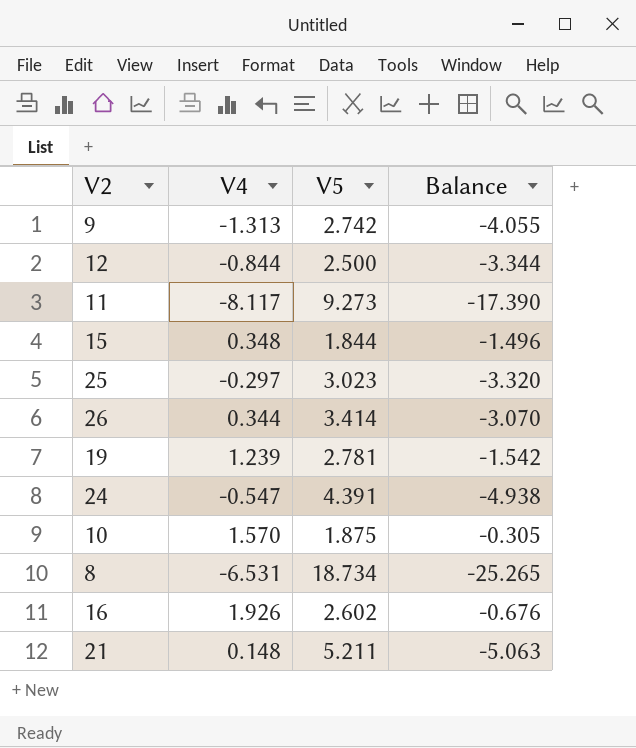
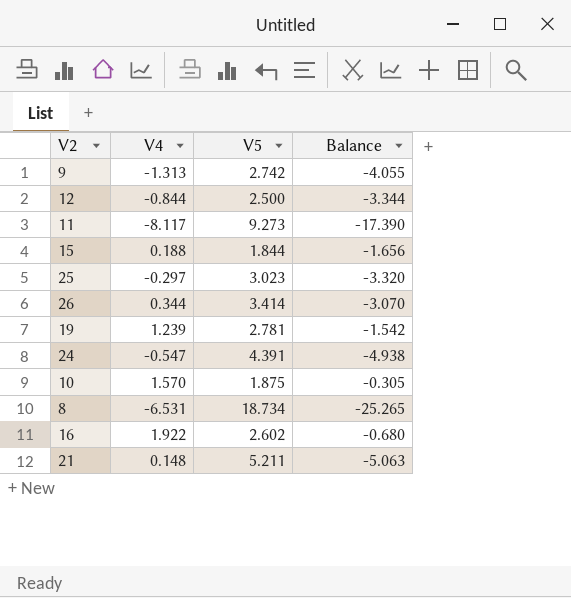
15 | V4: 0.348 -> 0.188
15 | Balance: -1.496 -> -1.656
16 | V4: 1.926 -> 1.922
16 | Balance: -0.676 -> -0.680

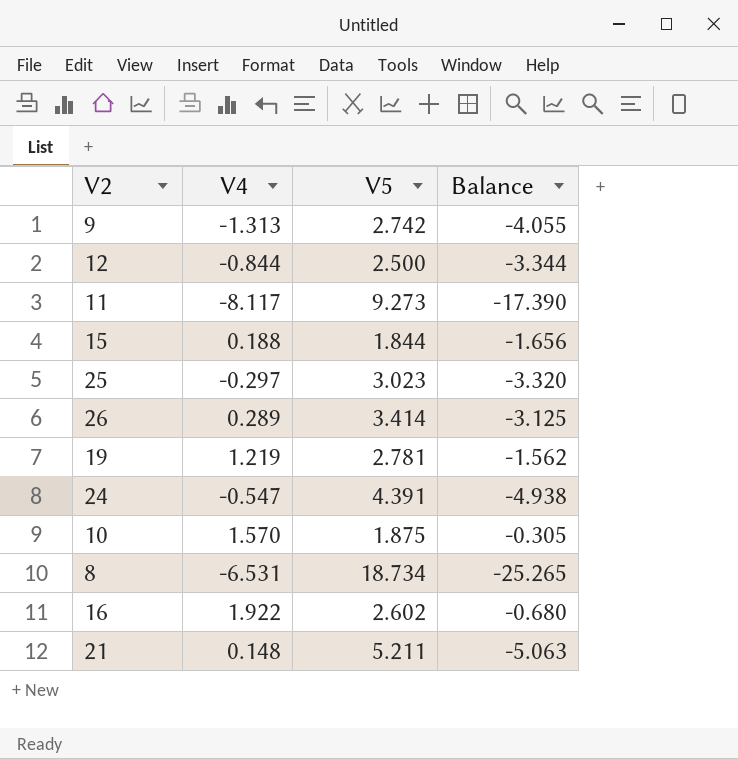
26 | V4: 0.344 -> 0.289
26 | Balance: -3.070 -> -3.125
19 | V4: 1.239 -> 1.219
19 | Balance: -1.542 -> -1.562

